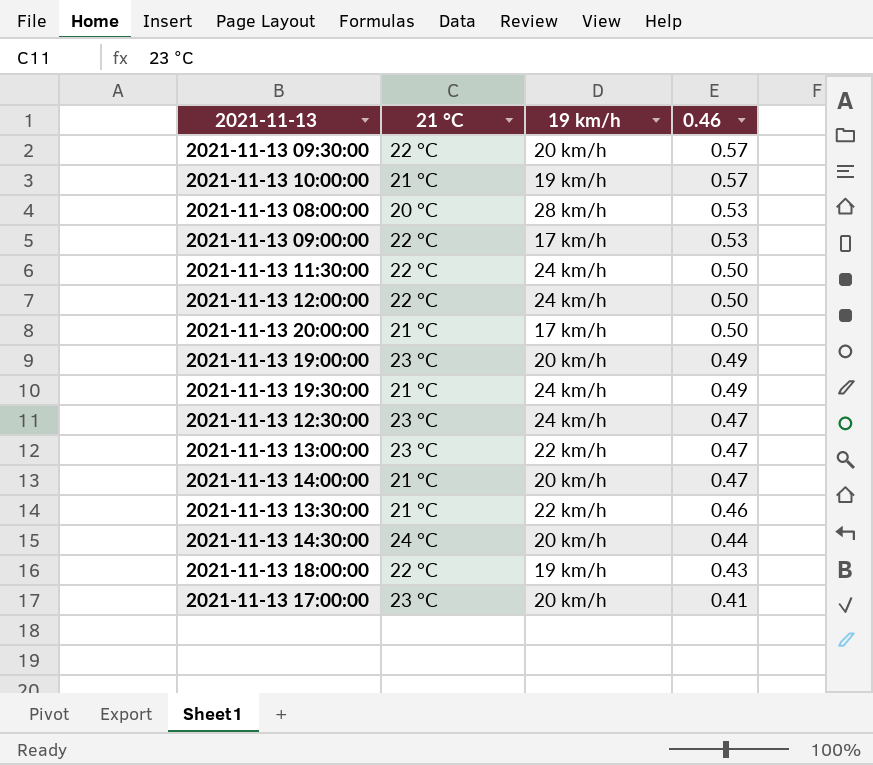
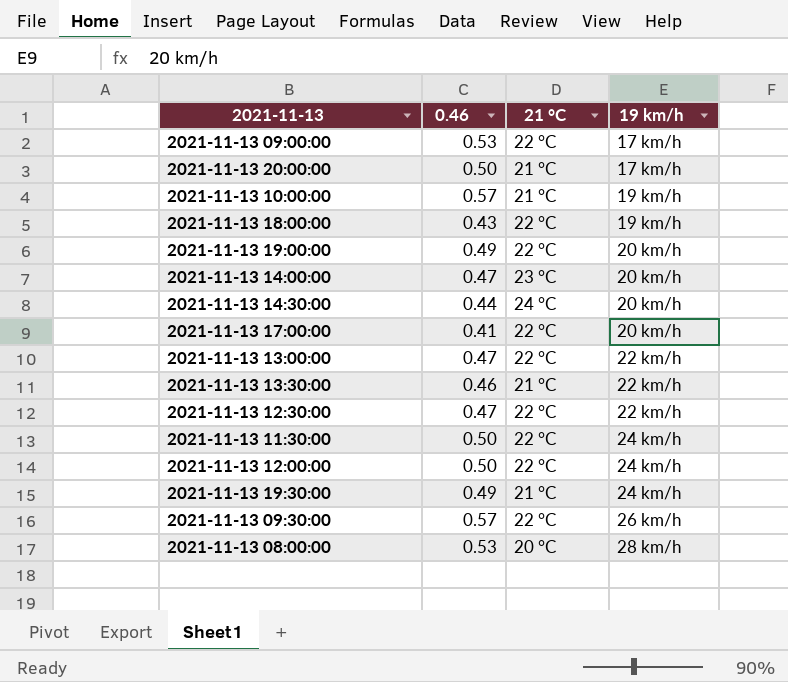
row order: 0.46 descending -> 19 km/h ascending
column 0.46 | position: 4 -> 2
2021-11-13 19:00:00 | 21 °C: 23 °C -> 22 °C
2021-11-13 14:00:00 | 21 °C: 21 °C -> 23 °C
2021-11-13 17:00:00 | 21 °C: 23 °C -> 22 °C
2021-11-13 13:00:00 | 21 °C: 23 °C -> 22 °C
2021-11-13 12:30:00 | 21 °C: 23 °C -> 22 °C
2021-11-13 12:30:00 | 19 km/h: 24 km/h -> 22 km/h
2021-11-13 09:30:00 | 19 km/h: 20 km/h -> 26 km/h

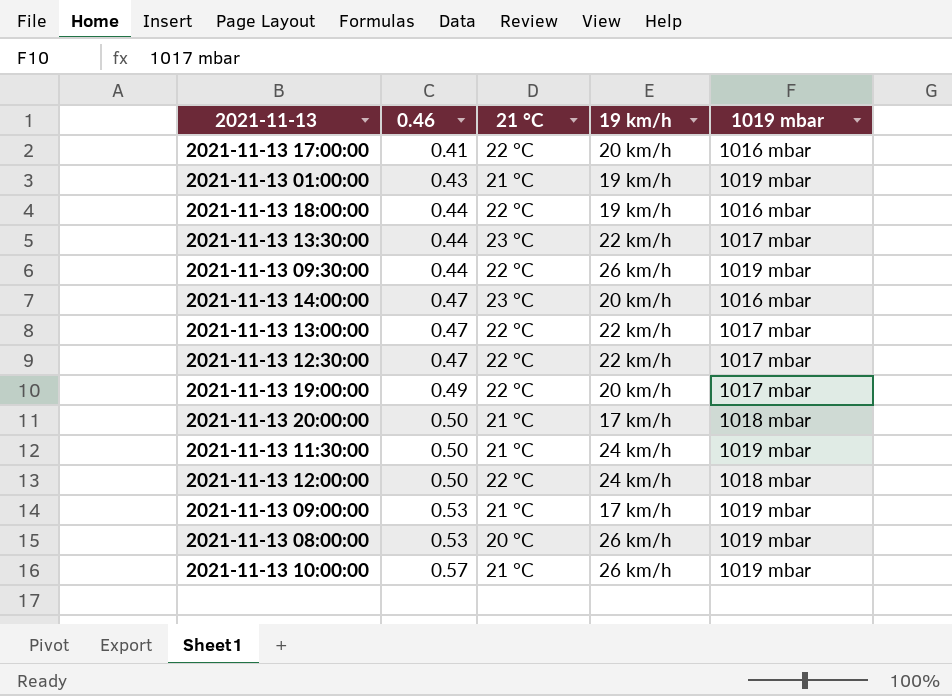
row order: 19 km/h ascending -> 0.46 ascending
column 1019 mbar | position: none -> 5
row 2021-11-13 14:30:00: 0.44 | 24 °C | 20 km/h -> none
row 2021-11-13 19:30:00: 0.49 | 21 °C | 24 km/h -> none
row 2021-11-13 01:00:00: none -> 0.43 | 21 °C | 19 km/h | 1019 mbar
2021-11-13 18:00:00 | 0.46: 0.43 -> 0.44
2021-11-13 13:30:00 | 0.46: 0.46 -> 0.44
2021-11-13 13:30:00 | 21 °C: 21 °C -> 23 °C
2021-11-13 09:30:00 | 0.46: 0.57 -> 0.44
2021-11-13 11:30:00 | 21 °C: 22 °C -> 21 °C
2021-11-13 09:00:00 | 21 °C: 22 °C -> 21 °C
2021-11-13 08:00:00 | 19 km/h: 28 km/h -> 26 km/h
2021-11-13 10:00:00 | 19 km/h: 19 km/h -> 26 km/h

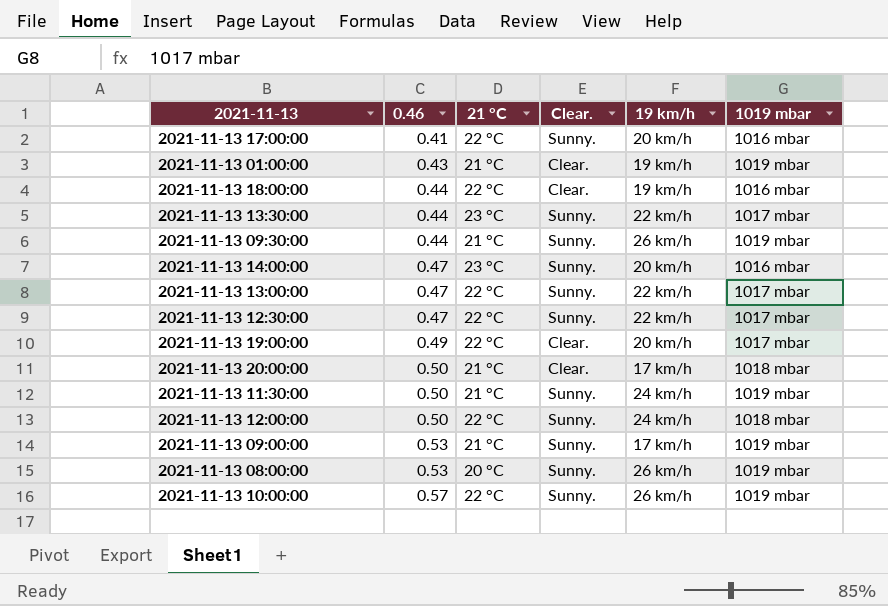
column Clear. | position: none -> 4
2021-11-13 09:30:00 | 21 °C: 22 °C -> 21 °C
2021-11-13 10:00:00 | 21 °C: 21 °C -> 22 °C

